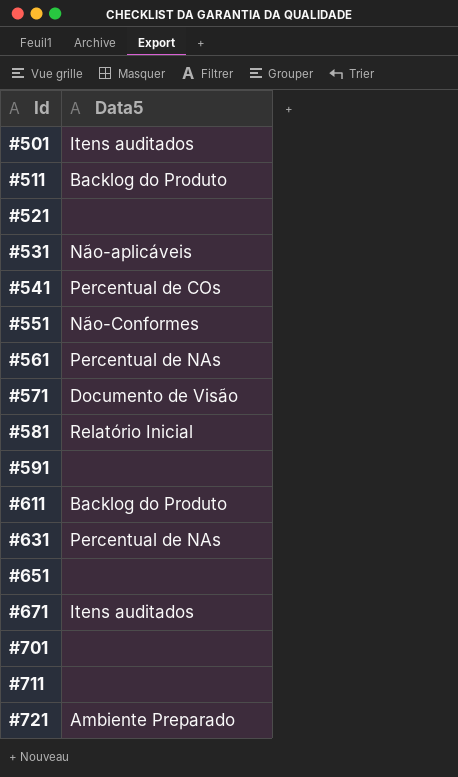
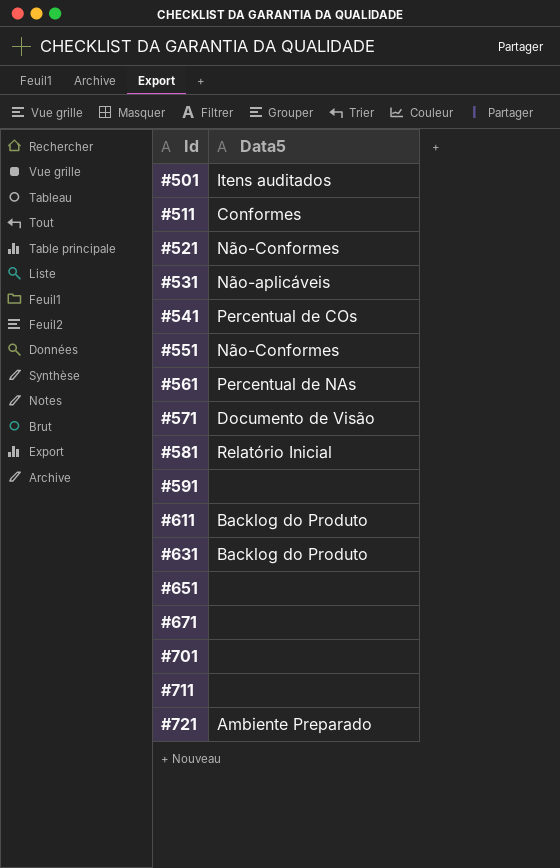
#511 | Data5: Backlog do Produto -> Conformes
#521 | Data5: none -> Não-Conformes
#631 | Data5: Percentual de NAs -> Backlog do Produto
#671 | Data5: Itens auditados -> none

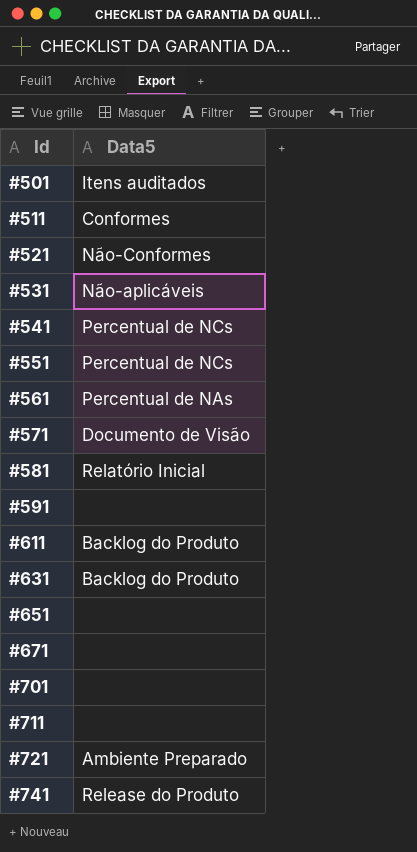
#541 | Data5: Percentual de COs -> Percentual de NCs
#551 | Data5: Não-Conformes -> Percentual de NCs
row #741: none -> Release do Produto

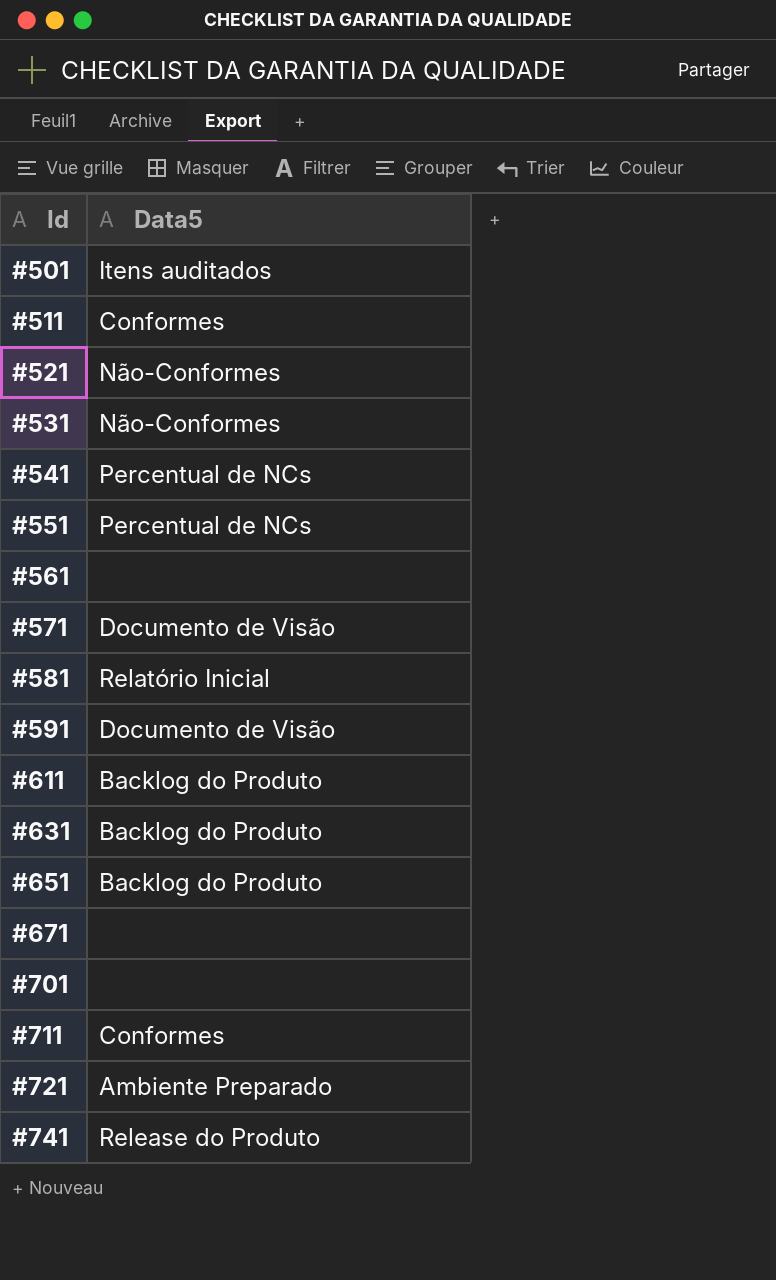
#531 | Data5: Não-aplicáveis -> Não-Conformes
#561 | Data5: Percentual de NAs -> none
#591 | Data5: none -> Documento de Visão
#651 | Data5: none -> Backlog do Produto
#711 | Data5: none -> Conformes

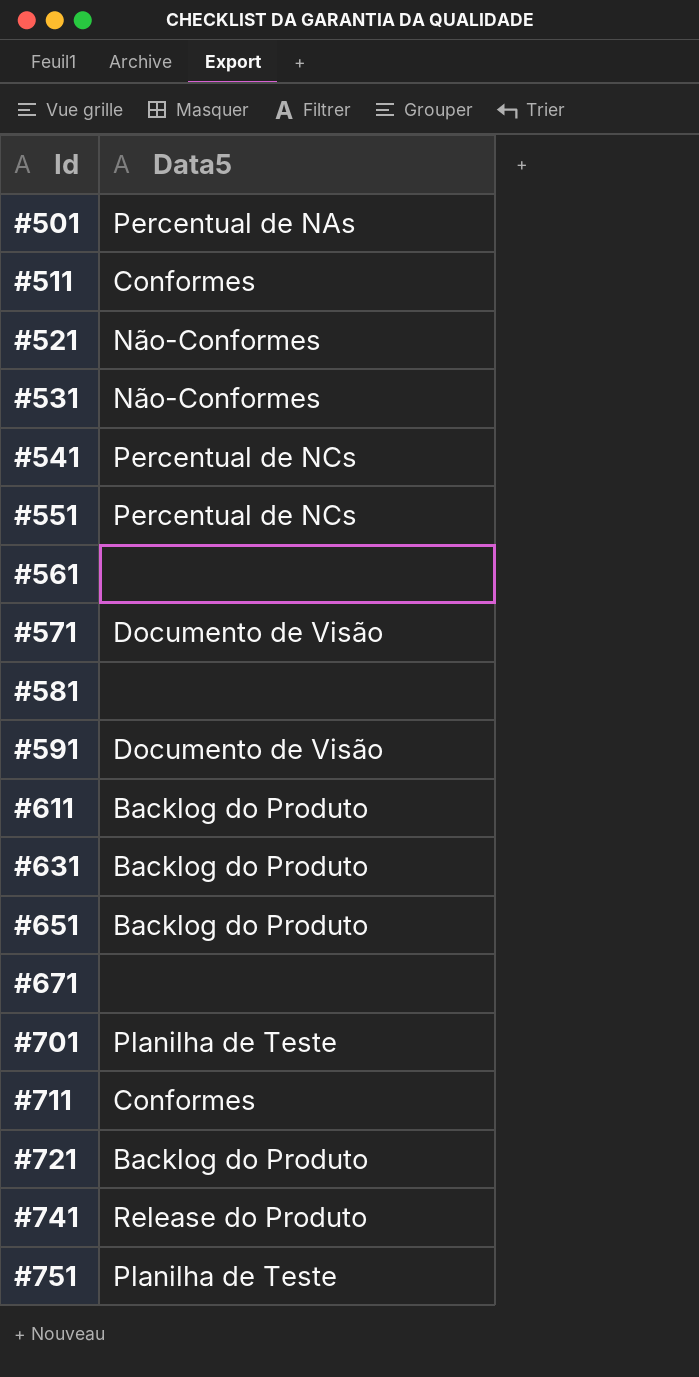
#501 | Data5: Itens auditados -> Percentual de NAs
#581 | Data5: Relatório Inicial -> none
#701 | Data5: none -> Planilha de Teste
#721 | Data5: Ambiente Preparado -> Backlog do Produto
row #751: none -> Planilha de Teste

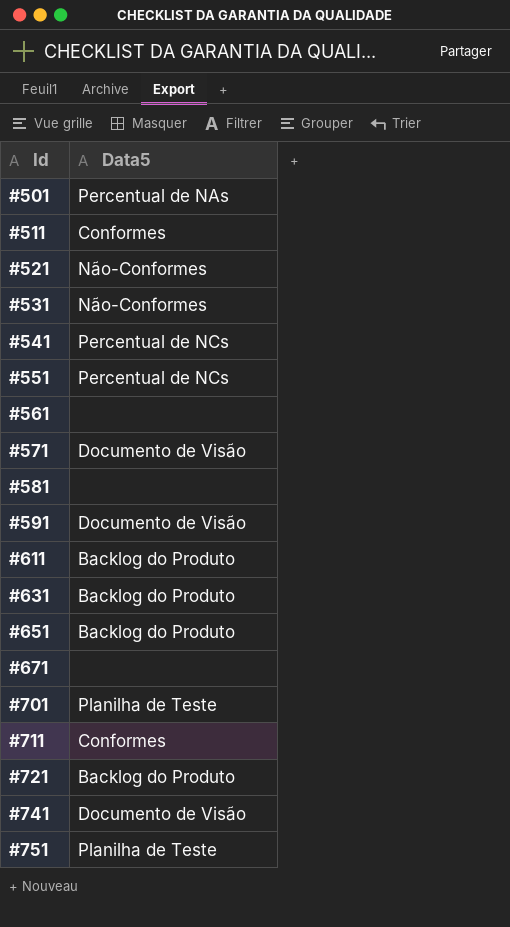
#741 | Data5: Release do Produto -> Documento de Visão

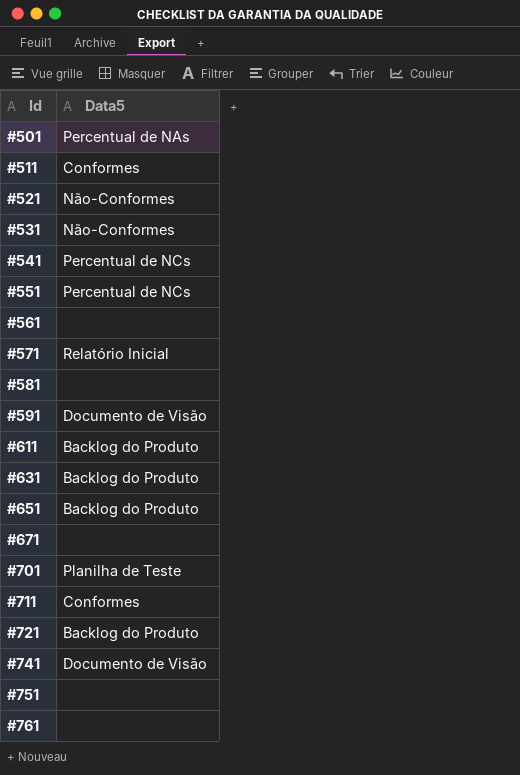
#571 | Data5: Documento de Visão -> Relatório Inicial
#751 | Data5: Planilha de Teste -> none
row #761: none -> none

